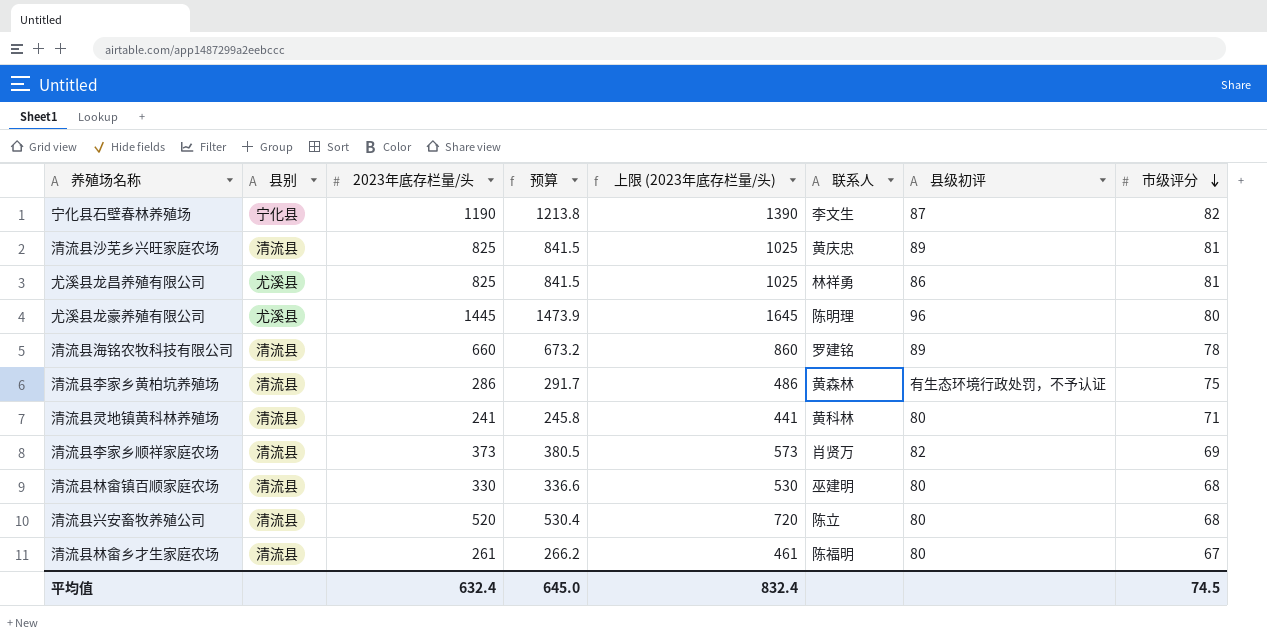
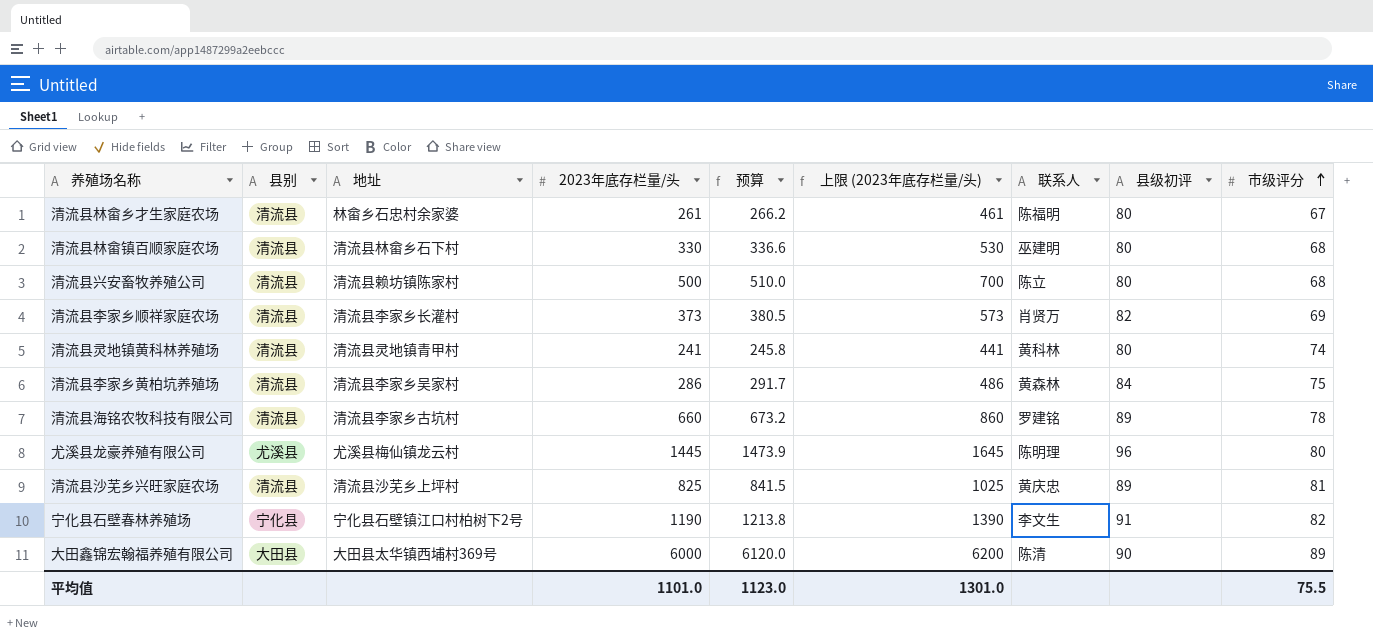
row order: 市级评分 descending -> 市级评分 ascending
column 地址 | position: none -> 3
row 尤溪县龙昌养殖有限公司: 尤溪县 | 825 | 841.5 | 1025 | 林祥勇 | 86 | 81 -> none
清流县兴安畜牧养殖公司 | 2023年底存栏量/头: 520 -> 500
清流县兴安畜牧养殖公司 | 预算: 530.4 -> 510.0
清流县兴安畜牧养殖公司 | 上限 (2023年底存栏量/头): 720 -> 700
清流县灵地镇黄科林养殖场 | 市级评分: 71 -> 74
清流县李家乡黄柏坑养殖场 | 县级初评: 有生态环境行政处罚，不予认证 -> 84
宁化县石壁春林养殖场 | 县级初评: 87 -> 91
row 大田鑫锦宏翰福养殖有限公司: none -> 大田县 | 大田县太华镇西埔村369号 | 6000 | 6120.0 | 6200 | 陈清 | 90 | 89
平均值 | 2023年底存栏量/头: 632.4 -> 1101.0
平均值 | 预算: 645.0 -> 1123.0
平均值 | 上限 (2023年底存栏量/头): 832.4 -> 1301.0
平均值 | 市级评分: 74.5 -> 75.5

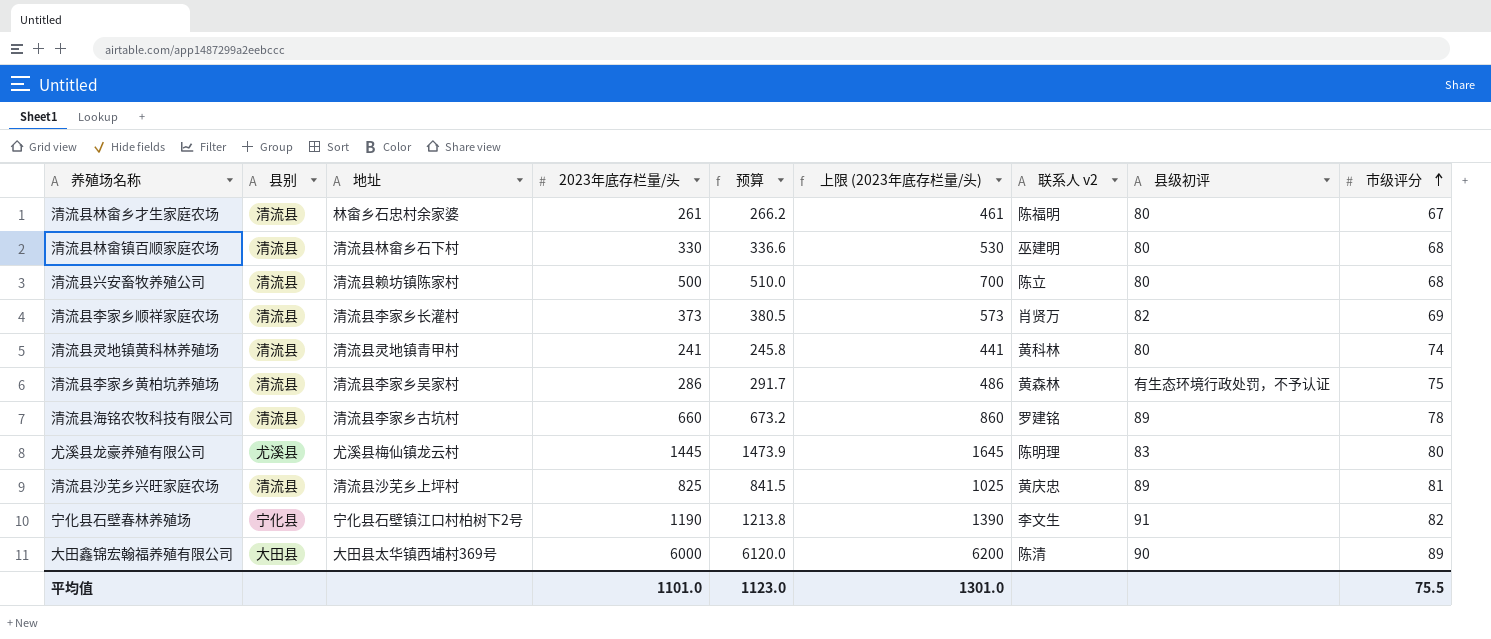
column name: 联系人 -> 联系人 v2
清流县李家乡黄柏坑养殖场 | 县级初评: 84 -> 有生态环境行政处罚，不予认证
尤溪县龙豪养殖有限公司 | 县级初评: 96 -> 83

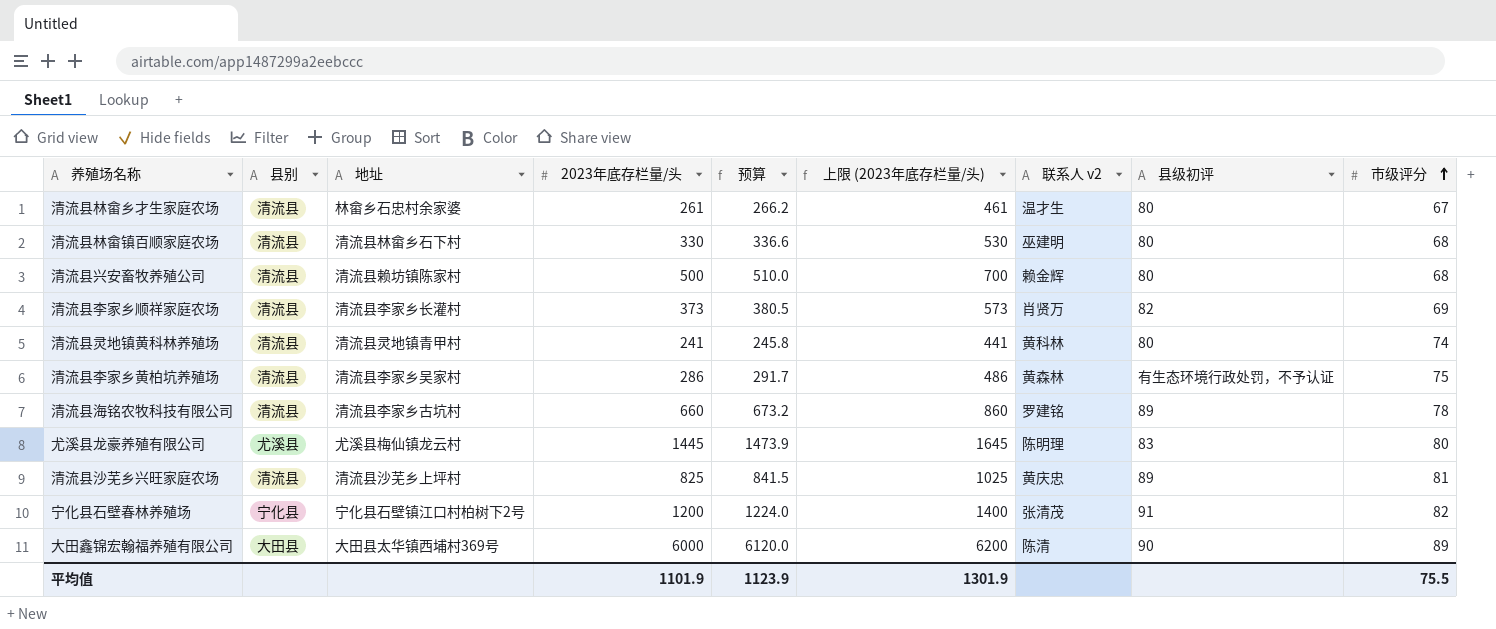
清流县林畲乡才生家庭农场 | 联系人 v2: 陈福明 -> 温才生
清流县兴安畜牧养殖公司 | 联系人 v2: 陈立 -> 赖金辉
宁化县石壁春林养殖场 | 2023年底存栏量/头: 1190 -> 1200
宁化县石壁春林养殖场 | 预算: 1213.8 -> 1224.0
宁化县石壁春林养殖场 | 上限 (2023年底存栏量/头): 1390 -> 1400
宁化县石壁春林养殖场 | 联系人 v2: 李文生 -> 张清茂
平均值 | 2023年底存栏量/头: 1101.0 -> 1101.9
平均值 | 预算: 1123.0 -> 1123.9
平均值 | 上限 (2023年底存栏量/头): 1301.0 -> 1301.9

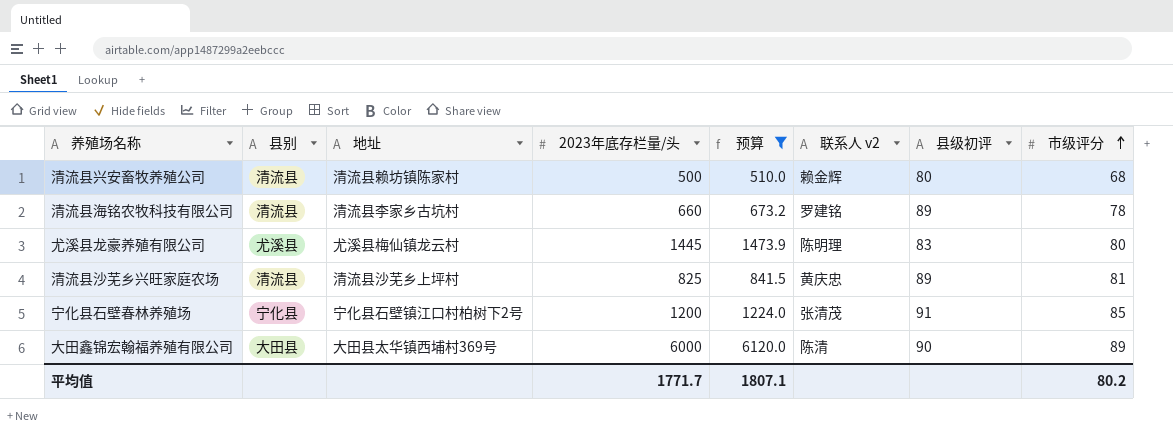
filter: none -> 预算 >= 510.0
column 上限 (2023年底存栏量/头) | formula: [2023年底存栏量/头] + 200 -> none
宁化县石壁春林养殖场 | 市级评分: 82 -> 85
平均值 | 2023年底存栏量/头: 1101.9 -> 1771.7
平均值 | 预算: 1123.9 -> 1807.1
平均值 | 市级评分: 75.5 -> 80.2

